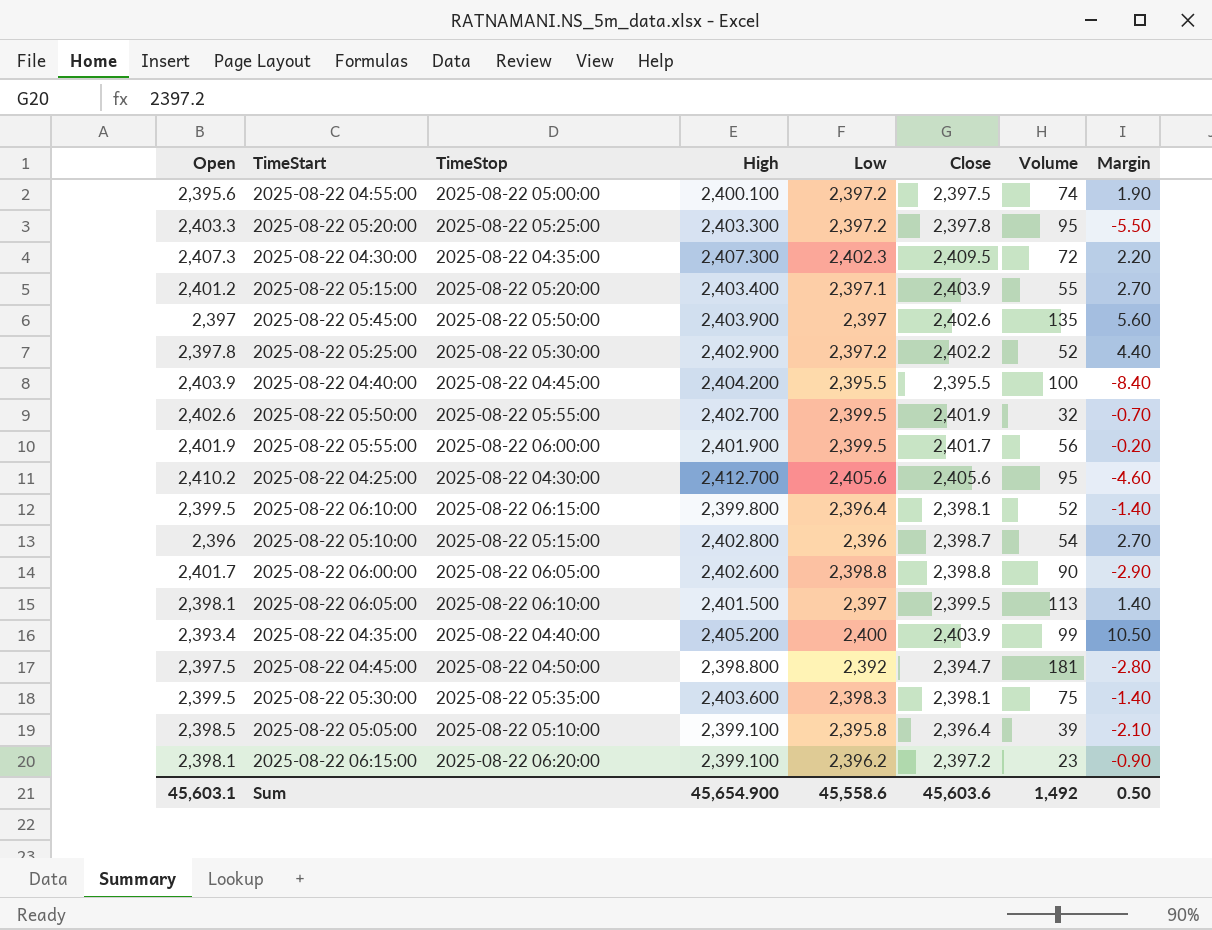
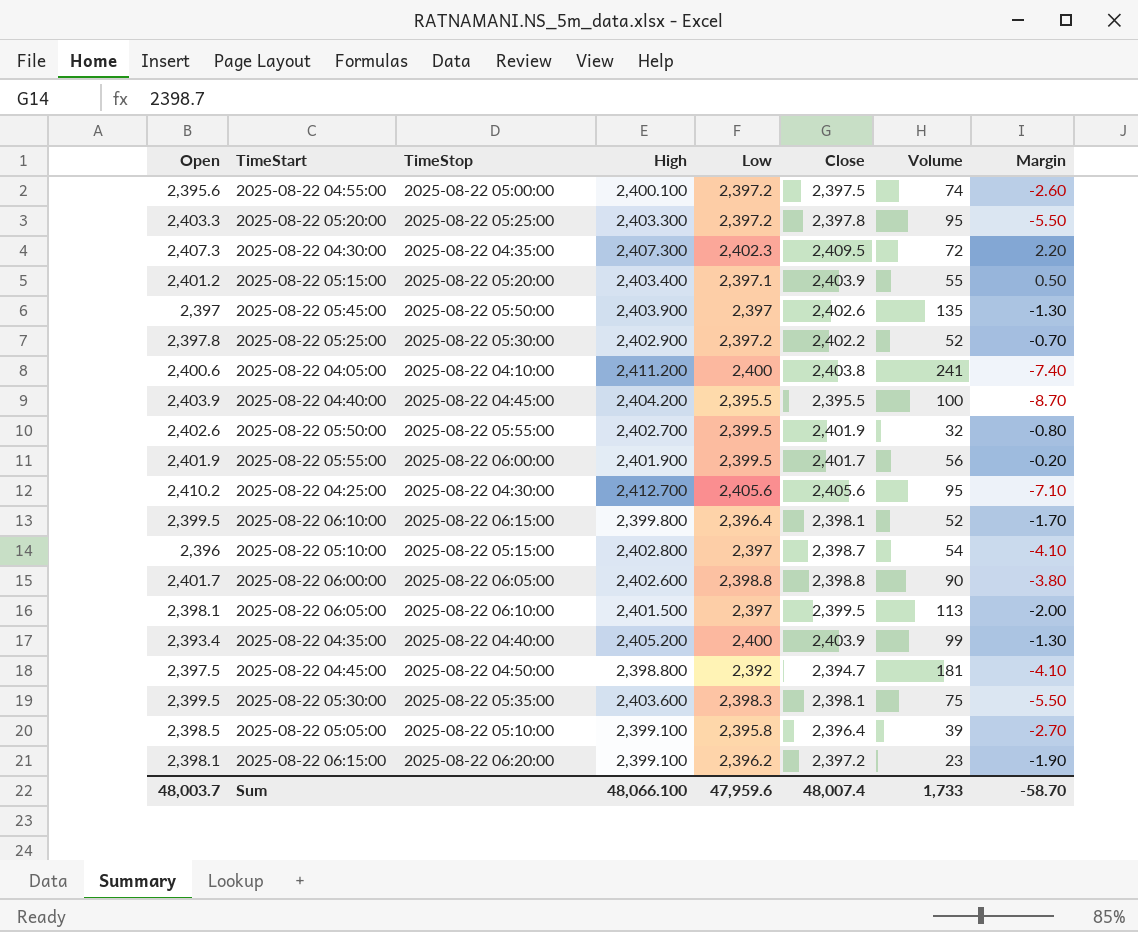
column Margin | formula: [Close] - [Open] -> [Close] - [High]
row 2025-08-22 04:05:00: none -> 2,400.6 | 2025-08-22 04:10:00 | 2,411.200 | 2,400 | 2,403.8 | 241 | -7.40
2025-08-22 05:10:00 | Low: 2,396 -> 2,397
Sum | Open: 45,603.1 -> 48,003.7
Sum | High: 45,654.900 -> 48,066.100
Sum | Low: 45,558.6 -> 47,959.6
Sum | Close: 45,603.6 -> 48,007.4
Sum | Volume: 1,492 -> 1,733
Sum | Margin: 0.50 -> -58.70

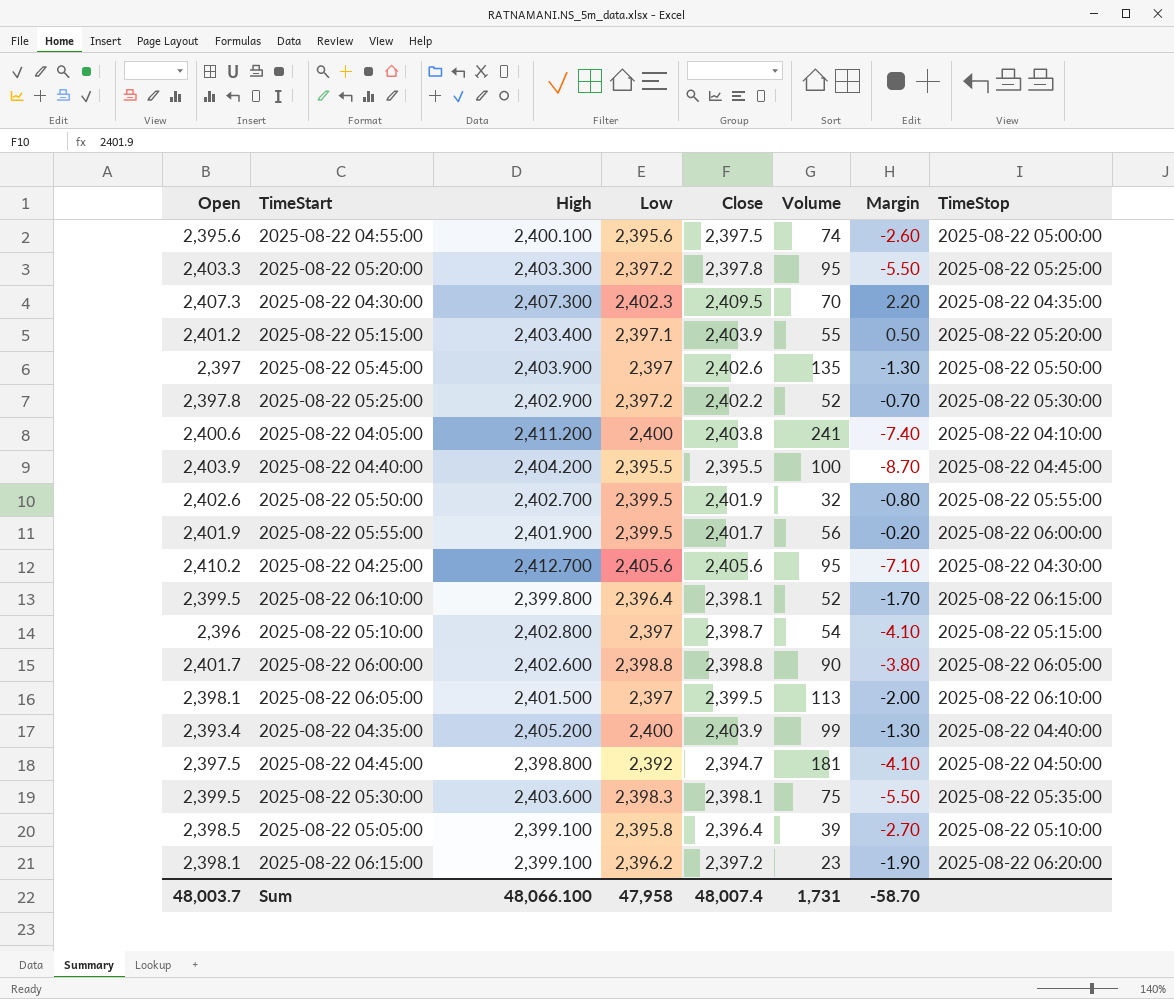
column TimeStop | position: 3 -> 8
2025-08-22 04:55:00 | Low: 2,397.2 -> 2,395.6
2025-08-22 04:30:00 | Volume: 72 -> 70
Sum | Low: 47,959.6 -> 47,958
Sum | Volume: 1,733 -> 1,731

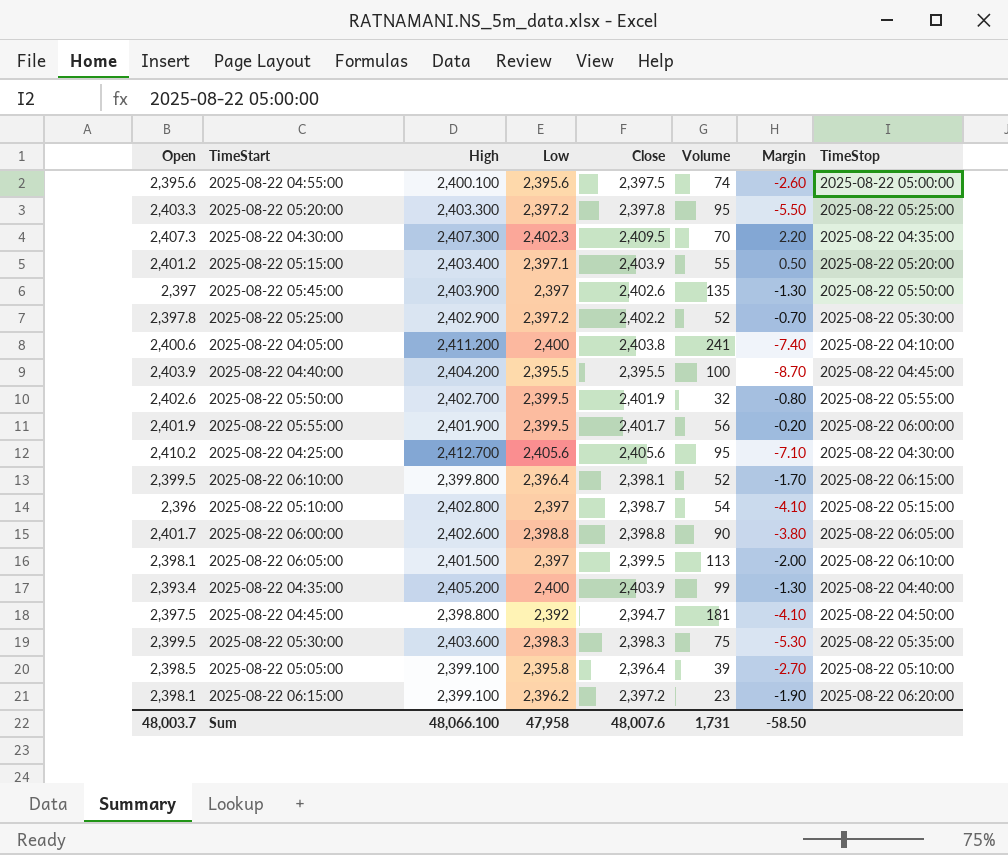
2025-08-22 05:30:00 | Close: 2,398.1 -> 2,398.3
2025-08-22 05:30:00 | Margin: -5.50 -> -5.30
Sum | Close: 48,007.4 -> 48,007.6
Sum | Margin: -58.70 -> -58.50

